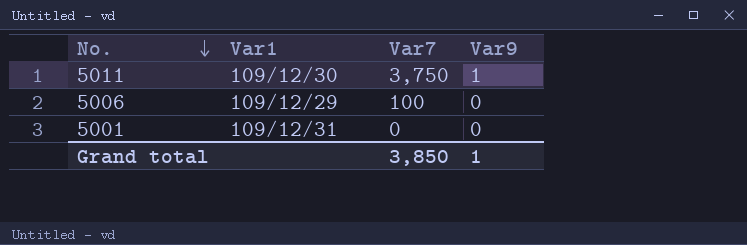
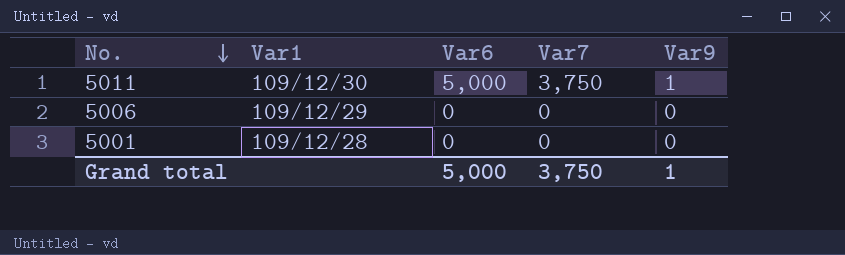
column Var6 | position: none -> 3
5006 | Var7: 100 -> 0
5001 | Var1: 109/12/31 -> 109/12/28
Grand total | Var7: 3,850 -> 3,750

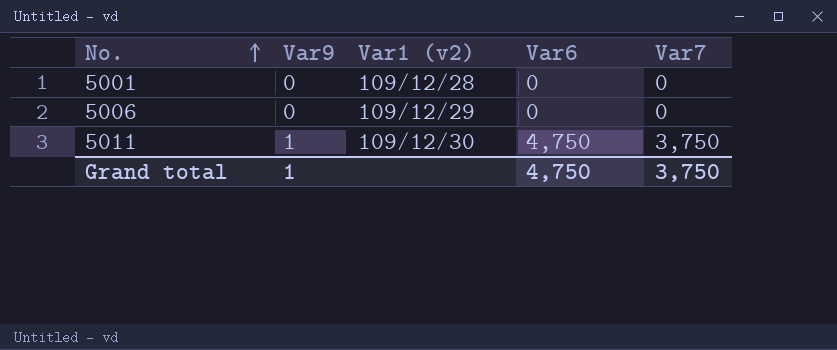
row order: No. descending -> No. ascending
column Var9 | position: 5 -> 2
column name: Var1 -> Var1 (v2)
5011 | Var6: 5,000 -> 4,750
Grand total | Var6: 5,000 -> 4,750

